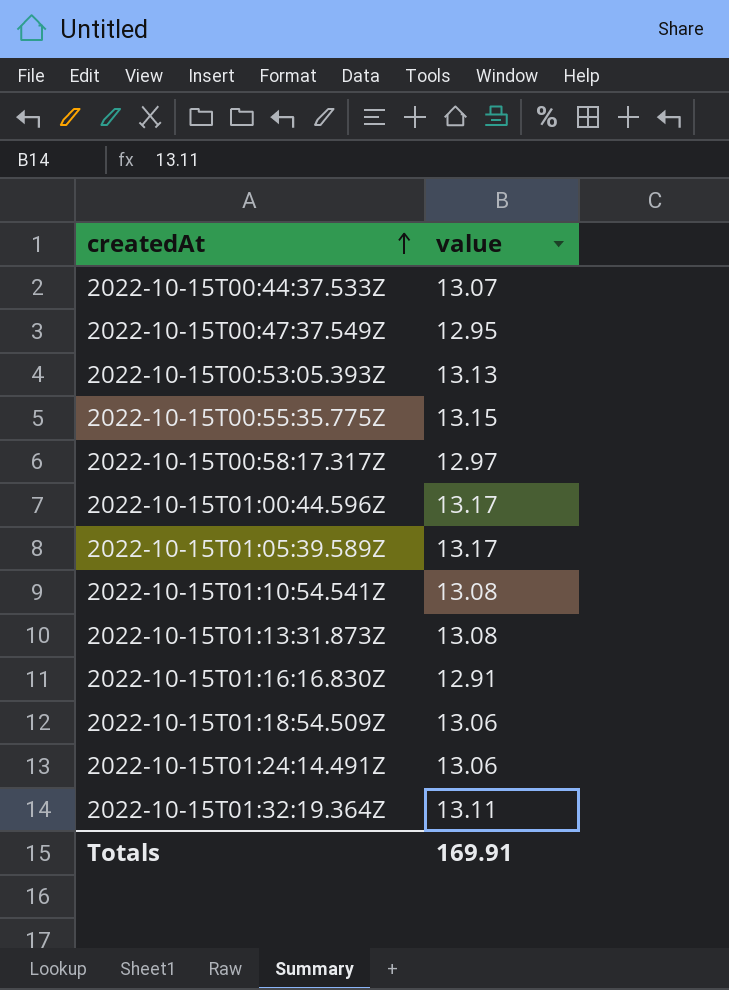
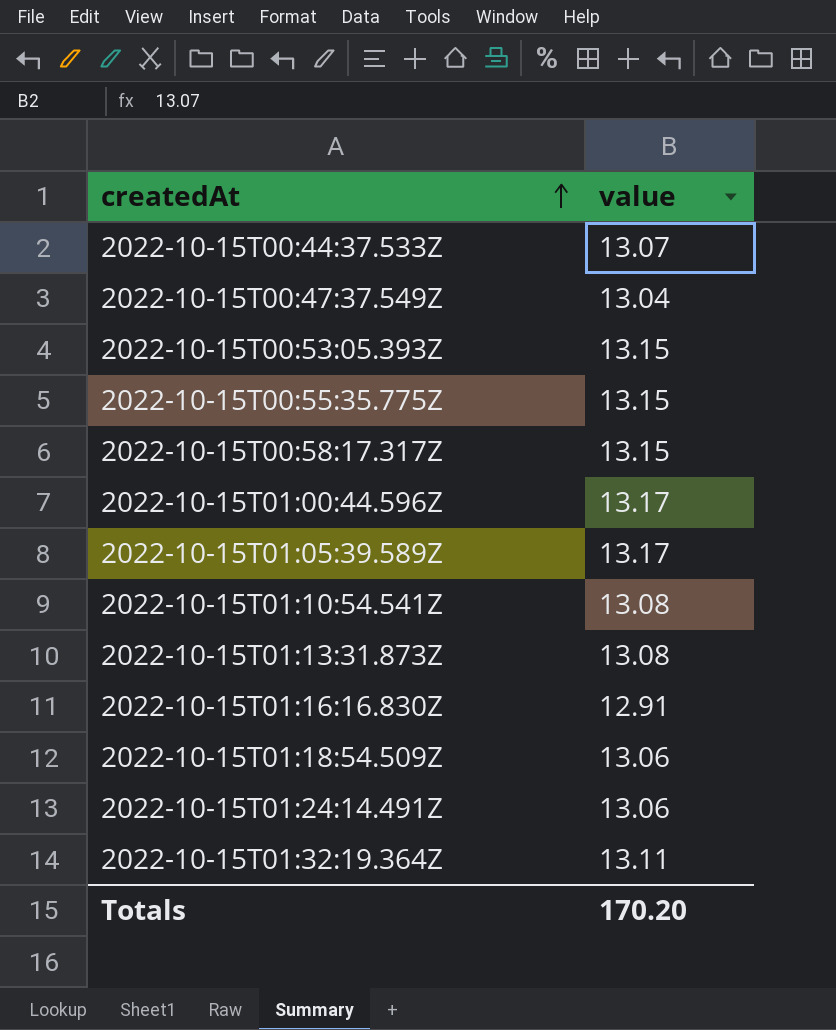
2022-10-15T00:47:37.549Z | value: 12.95 -> 13.04
2022-10-15T00:53:05.393Z | value: 13.13 -> 13.15
2022-10-15T00:58:17.317Z | value: 12.97 -> 13.15
Totals | value: 169.91 -> 170.20

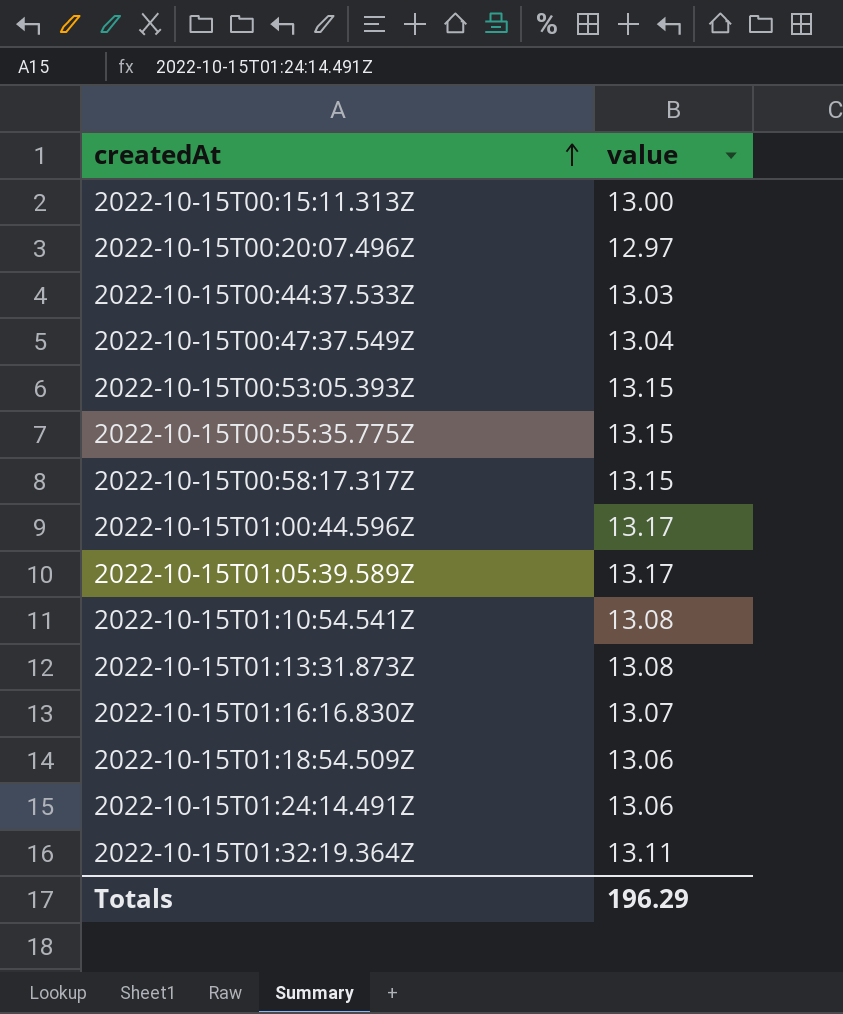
row 2022-10-15T00:15:11.313Z: none -> 13.00
row 2022-10-15T00:20:07.496Z: none -> 12.97
2022-10-15T00:44:37.533Z | value: 13.07 -> 13.03
2022-10-15T01:16:16.830Z | value: 12.91 -> 13.07
Totals | value: 170.20 -> 196.29

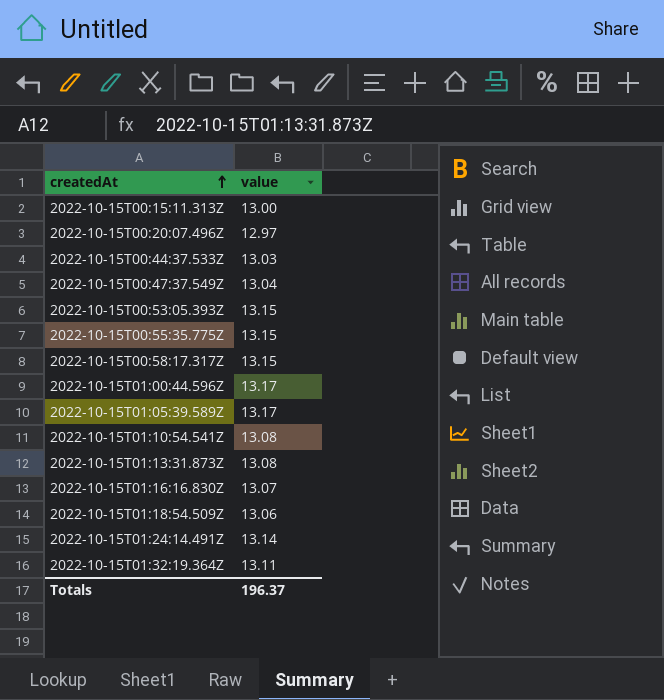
2022-10-15T01:24:14.491Z | value: 13.06 -> 13.14
Totals | value: 196.29 -> 196.37

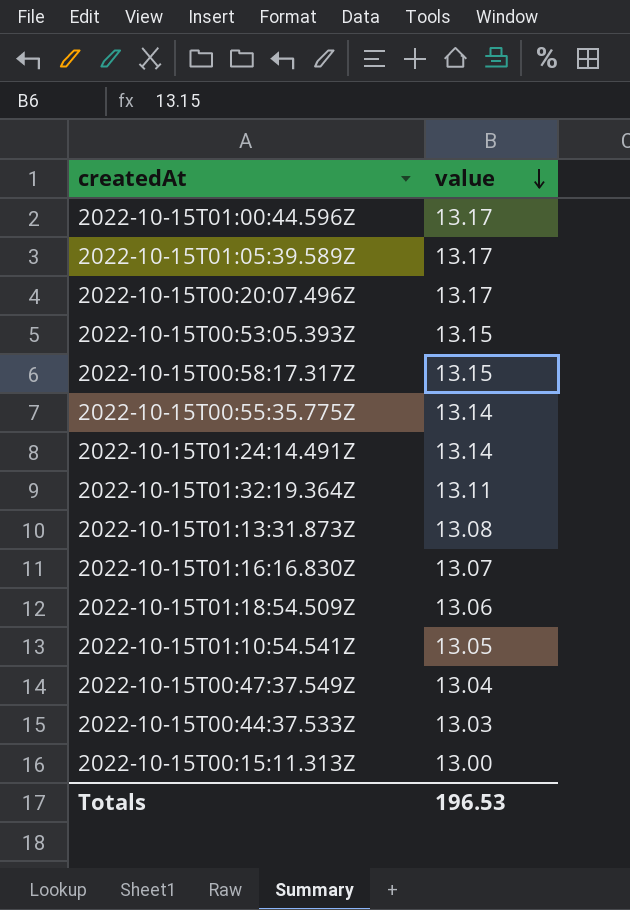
row order: createdAt ascending -> value descending
2022-10-15T00:20:07.496Z | value: 12.97 -> 13.17
2022-10-15T00:55:35.775Z | value: 13.15 -> 13.14
2022-10-15T01:10:54.541Z | value: 13.08 -> 13.05
Totals | value: 196.37 -> 196.53

